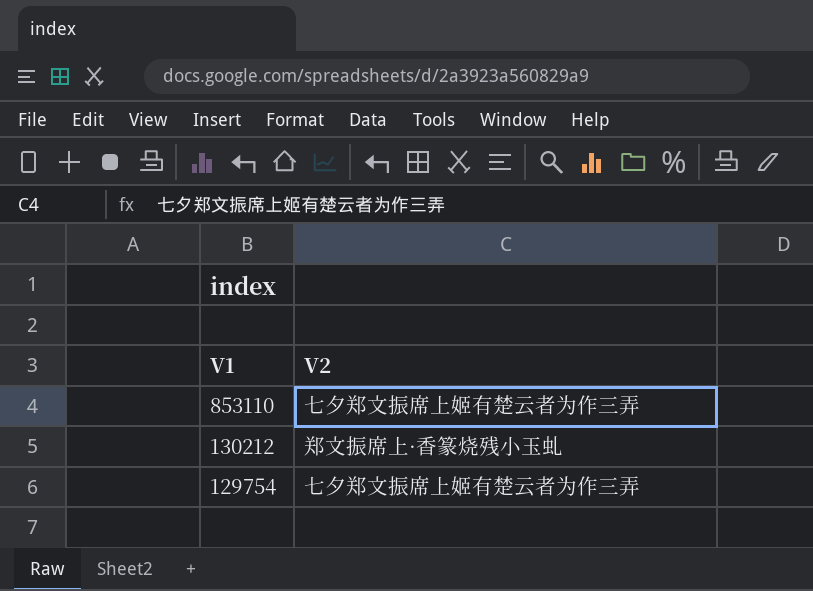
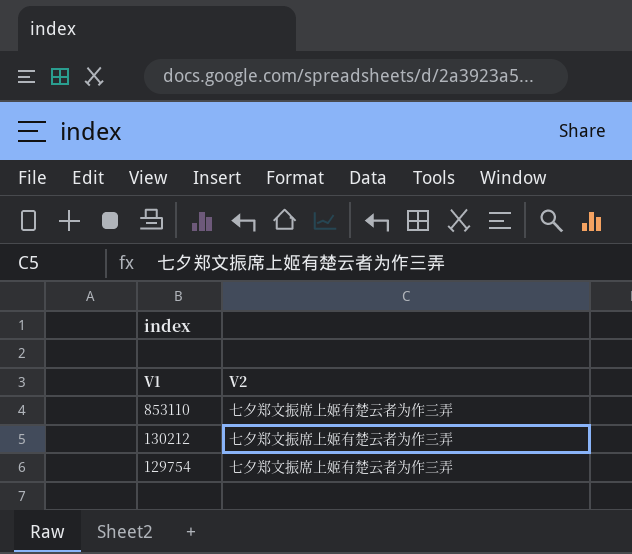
130212 | V2: 郑文振席上·香篆烧残小玉虬 -> 七夕郑文振席上姬有楚云者为作三弄

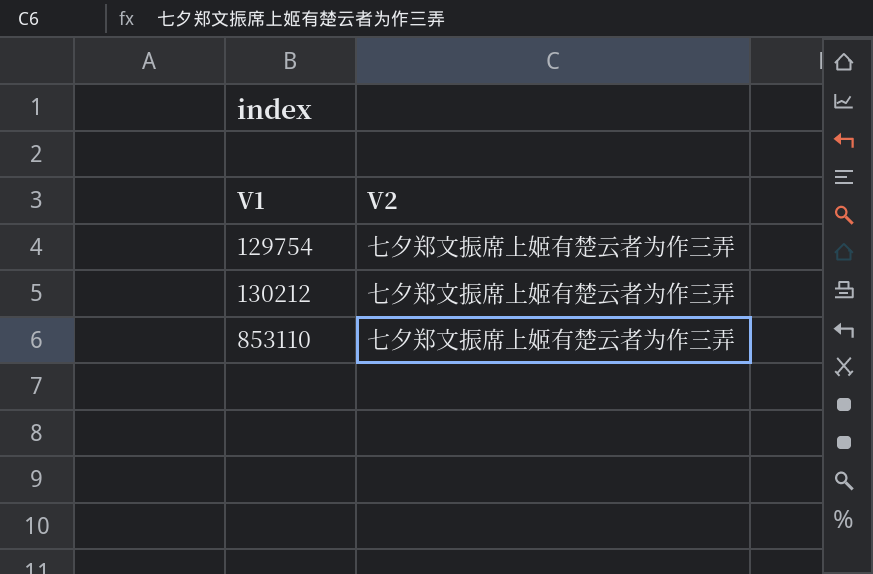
row order: V1 descending -> V1 ascending

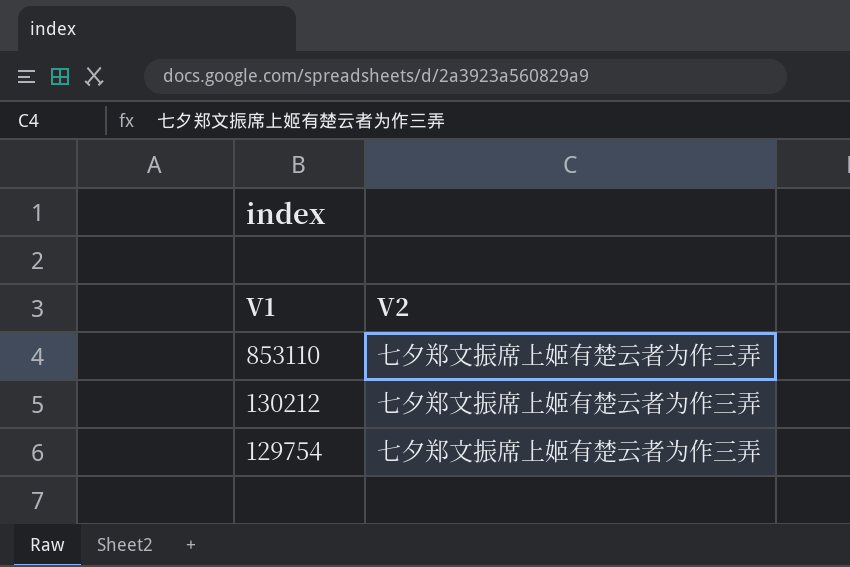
row order: V1 ascending -> V1 descending

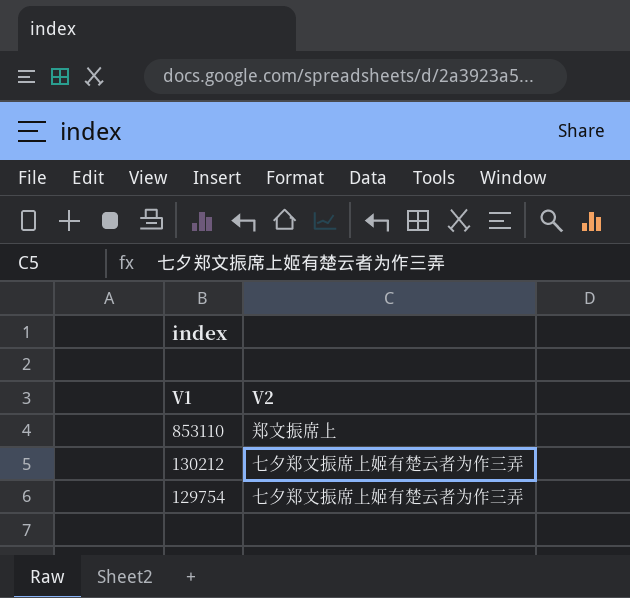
853110 | V2: 七夕郑文振席上姬有楚云者为作三弄 -> 郑文振席上

